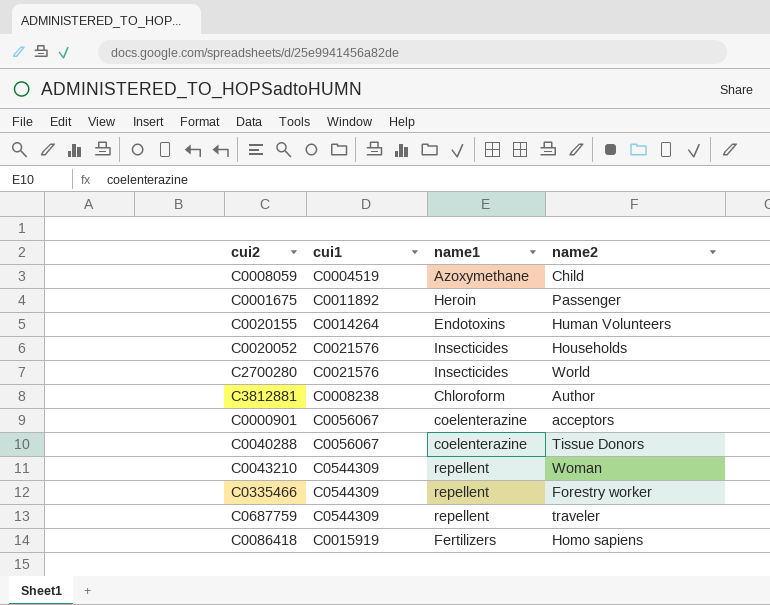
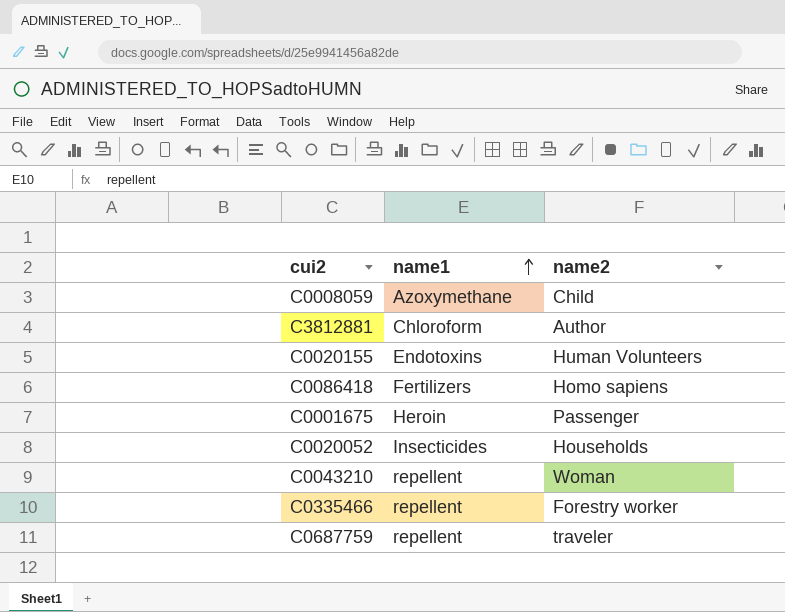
row order: none -> name1 ascending
column cui1 | position: 2 -> none
row C2700280: C0021576 | Insecticides | World -> none
row C0000901: C0056067 | coelenterazine | acceptors -> none
row C0040288: C0056067 | coelenterazine | Tissue Donors -> none

